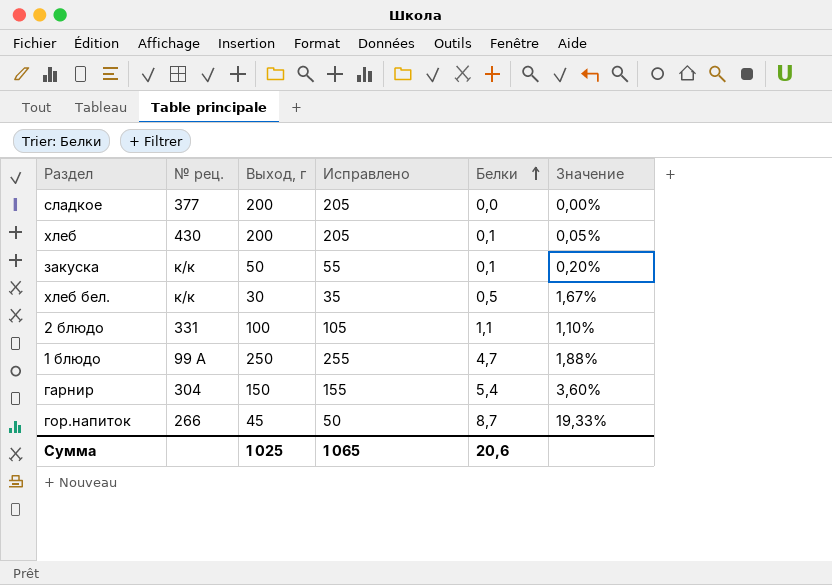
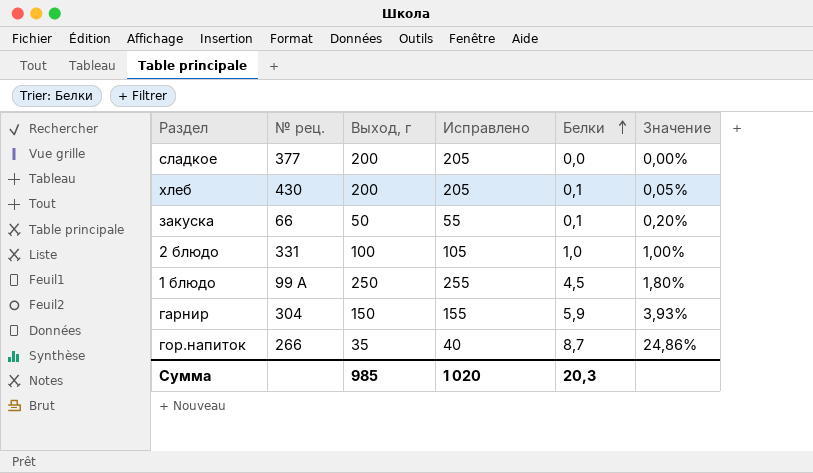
row хлеб бел.: к/к | 30 | 35 | 0,5 | 1,67% -> none
закуска | № рец.: к/к -> 66
2 блюдо | Белки: 1,1 -> 1,0
2 блюдо | Значение: 1,10% -> 1,00%
1 блюдо | Белки: 4,7 -> 4,5
1 блюдо | Значение: 1,88% -> 1,80%
гарнир | Белки: 5,4 -> 5,9
гарнир | Значение: 3,60% -> 3,93%
гор.напиток | Выход, г: 45 -> 35
гор.напиток | Исправлено: 50 -> 40
гор.напиток | Значение: 19,33% -> 24,86%
Сумма | Выход, г: 1 025 -> 985
Сумма | Исправлено: 1 065 -> 1 020
Сумма | Белки: 20,6 -> 20,3

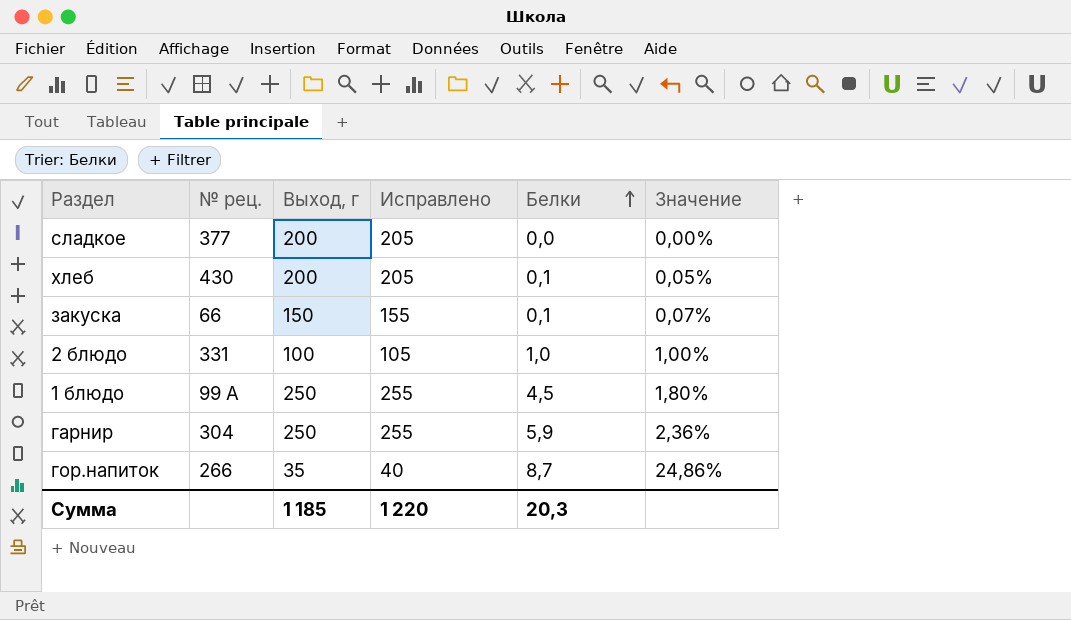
закуска | Выход, г: 50 -> 150
закуска | Исправлено: 55 -> 155
закуска | Значение: 0,20% -> 0,07%
гарнир | Выход, г: 150 -> 250
гарнир | Исправлено: 155 -> 255
гарнир | Значение: 3,93% -> 2,36%
Сумма | Выход, г: 985 -> 1 185
Сумма | Исправлено: 1 020 -> 1 220

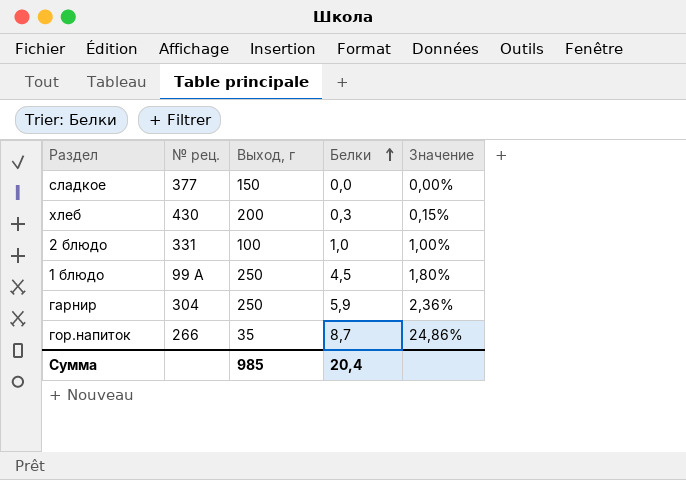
column Исправлено | formula: [Выход, г] + 5 -> none
row закуска: 66 | 150 | 155 | 0,1 | 0,07% -> none
сладкое | Выход, г: 200 -> 150
хлеб | Белки: 0,1 -> 0,3
хлеб | Значение: 0,05% -> 0,15%
Сумма | Выход, г: 1 185 -> 985
Сумма | Белки: 20,3 -> 20,4

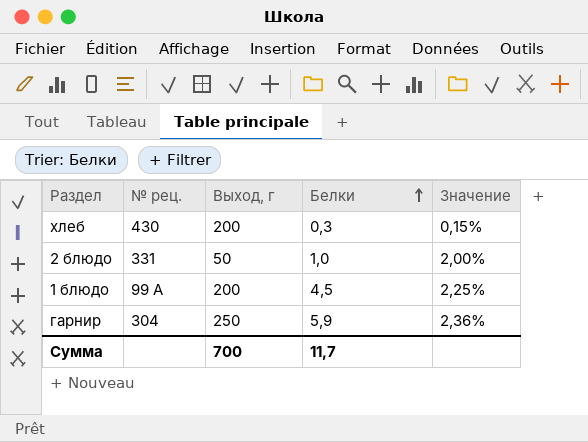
row сладкое: 377 | 150 | 0,0 | 0,00% -> none
row гор.напиток: 266 | 35 | 8,7 | 24,86% -> none
2 блюдо | Выход, г: 100 -> 50
2 блюдо | Значение: 1,00% -> 2,00%
1 блюдо | Выход, г: 250 -> 200
1 блюдо | Значение: 1,80% -> 2,25%
Сумма | Выход, г: 985 -> 700
Сумма | Белки: 20,4 -> 11,7

